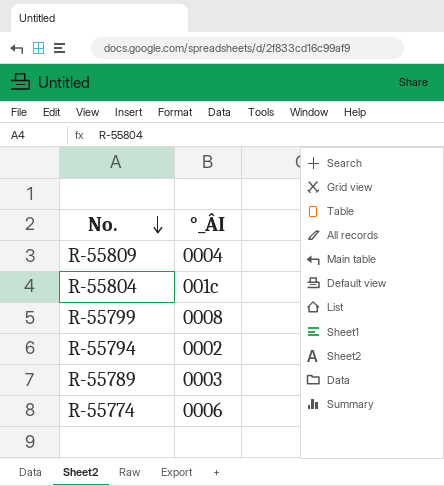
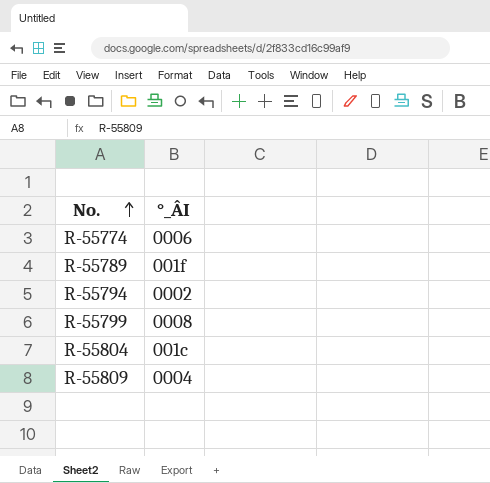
row order: No. descending -> No. ascending
R-55789 | °_ÂI: 0003 -> 001f

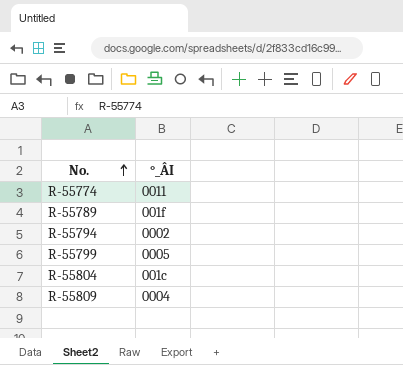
R-55774 | °_ÂI: 0006 -> 0011
R-55799 | °_ÂI: 0008 -> 0005

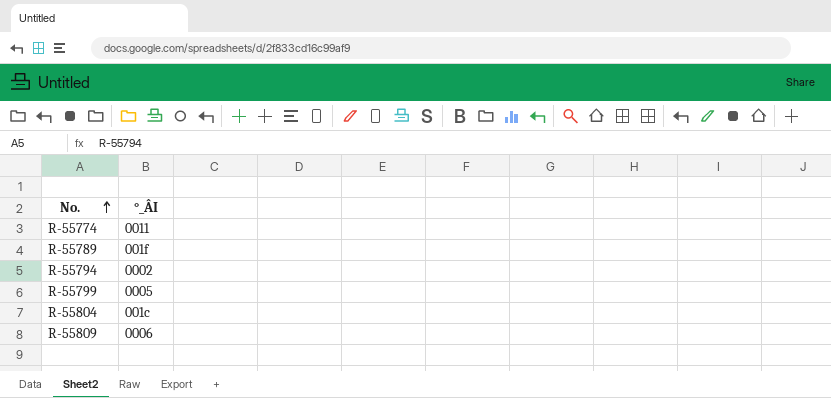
R-55809 | °_ÂI: 0004 -> 0006

